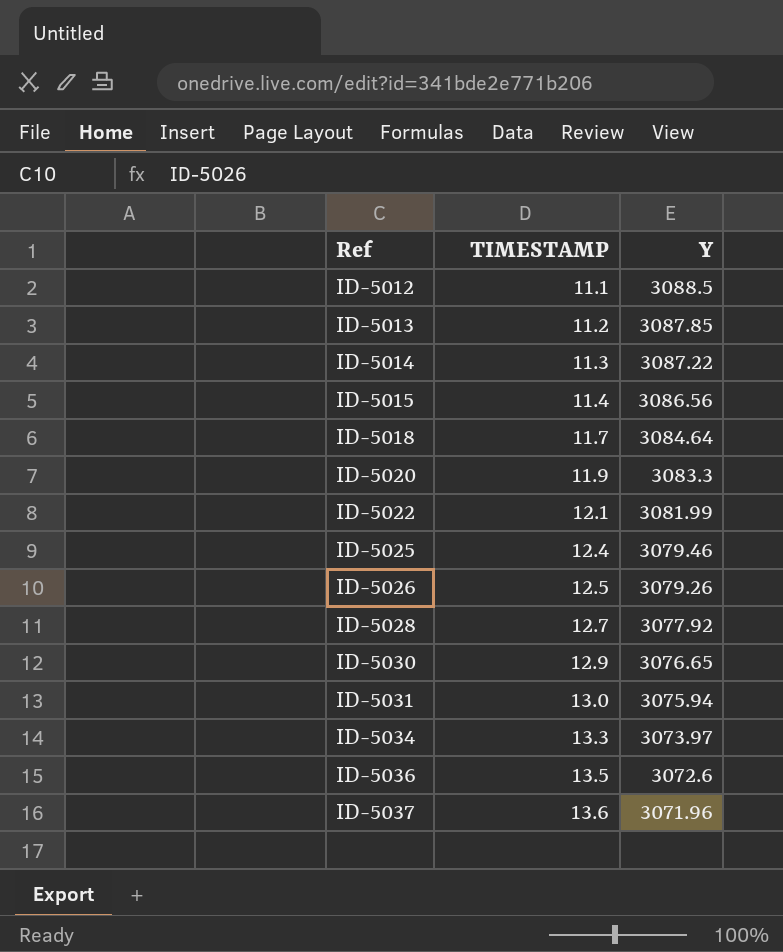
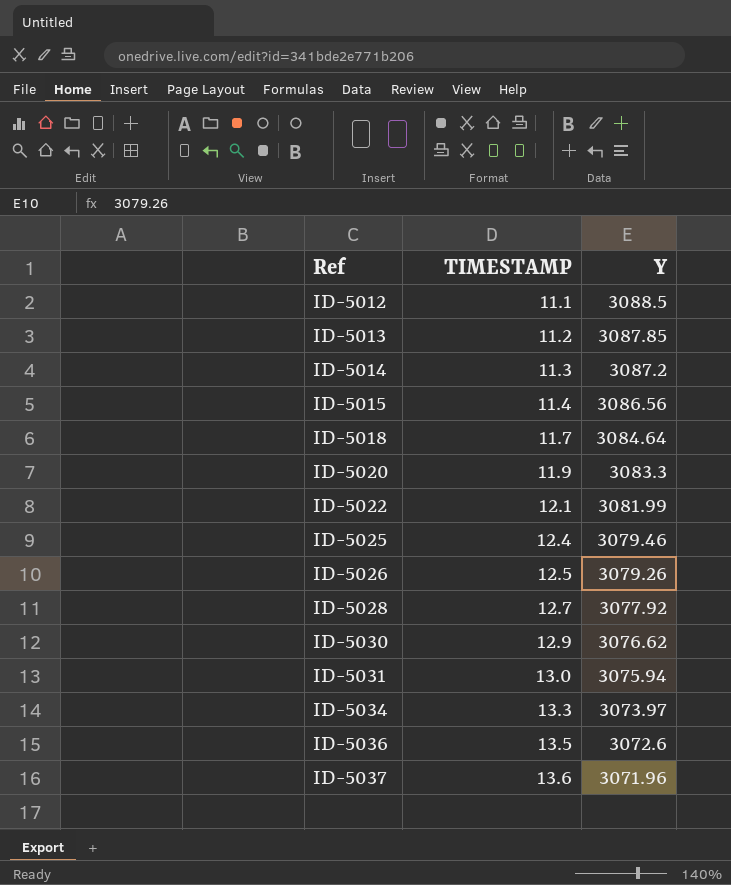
ID-5014 | Y: 3087.22 -> 3087.2
ID-5030 | Y: 3076.65 -> 3076.62

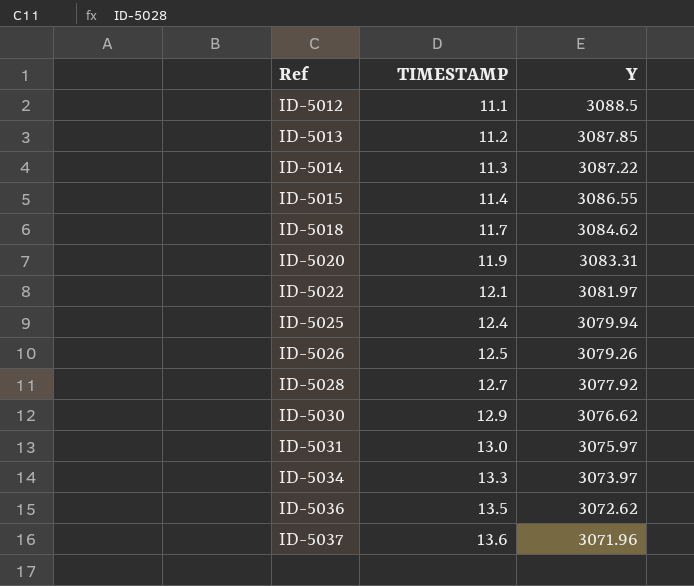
ID-5014 | Y: 3087.2 -> 3087.22
ID-5015 | Y: 3086.56 -> 3086.55
ID-5018 | Y: 3084.64 -> 3084.62
ID-5020 | Y: 3083.3 -> 3083.31
ID-5022 | Y: 3081.99 -> 3081.97
ID-5025 | Y: 3079.46 -> 3079.94
ID-5031 | Y: 3075.94 -> 3075.97
ID-5036 | Y: 3072.6 -> 3072.62

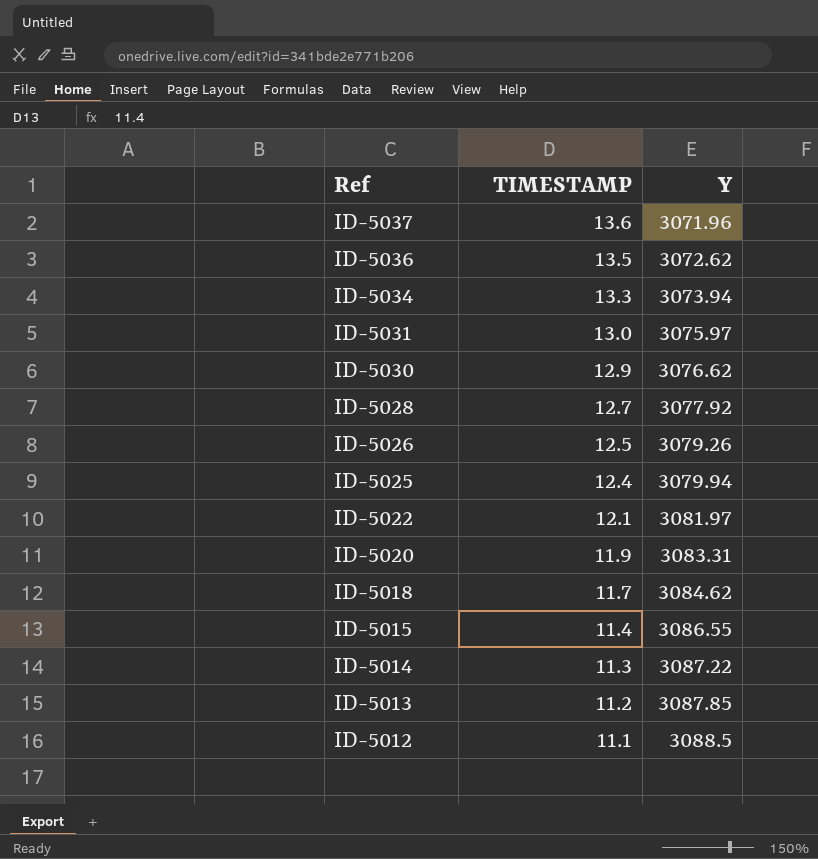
row order: Ref ascending -> Ref descending
ID-5034 | Y: 3073.97 -> 3073.94

